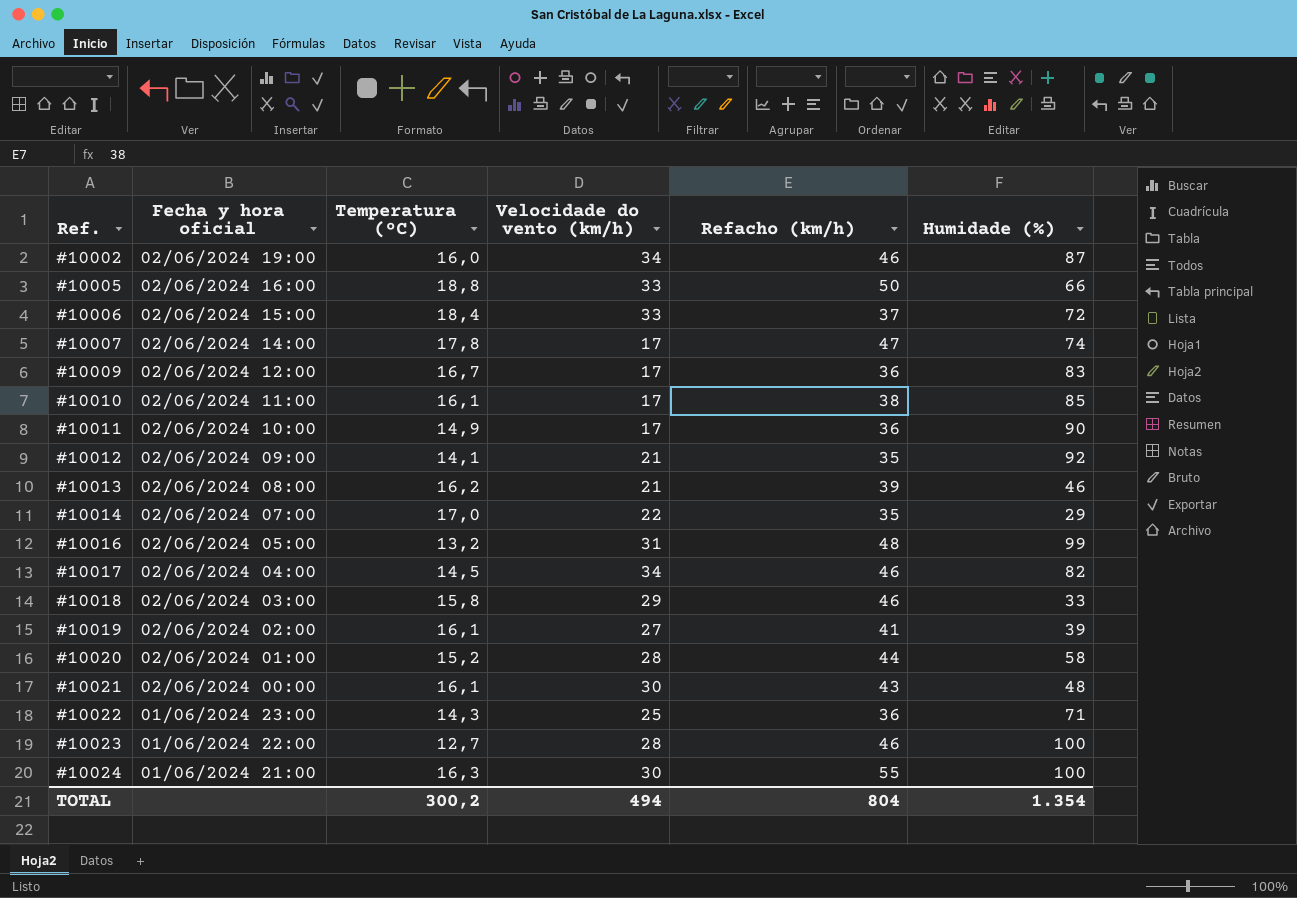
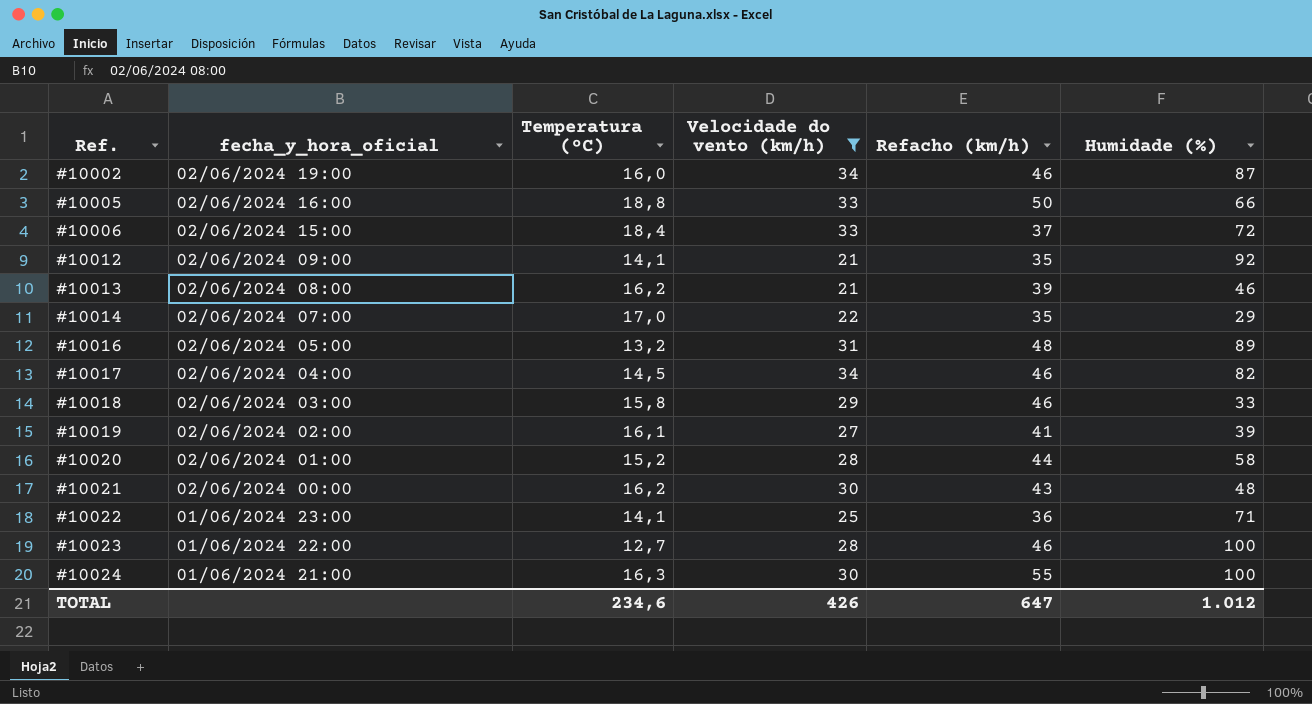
filter: none -> Velocidade do vento (km/h) != 17
column name: Fecha y hora oficial -> fecha_y_hora_oficial
#10016 | Humidade (%): 99 -> 89
#10021 | Temperatura (ºC): 16,1 -> 16,2
#10022 | Temperatura (ºC): 14,3 -> 14,1
TOTAL | Temperatura (ºC): 300,2 -> 234,6
TOTAL | Velocidade do vento (km/h): 494 -> 426
TOTAL | Refacho (km/h): 804 -> 647
TOTAL | Humidade (%): 1.354 -> 1.012

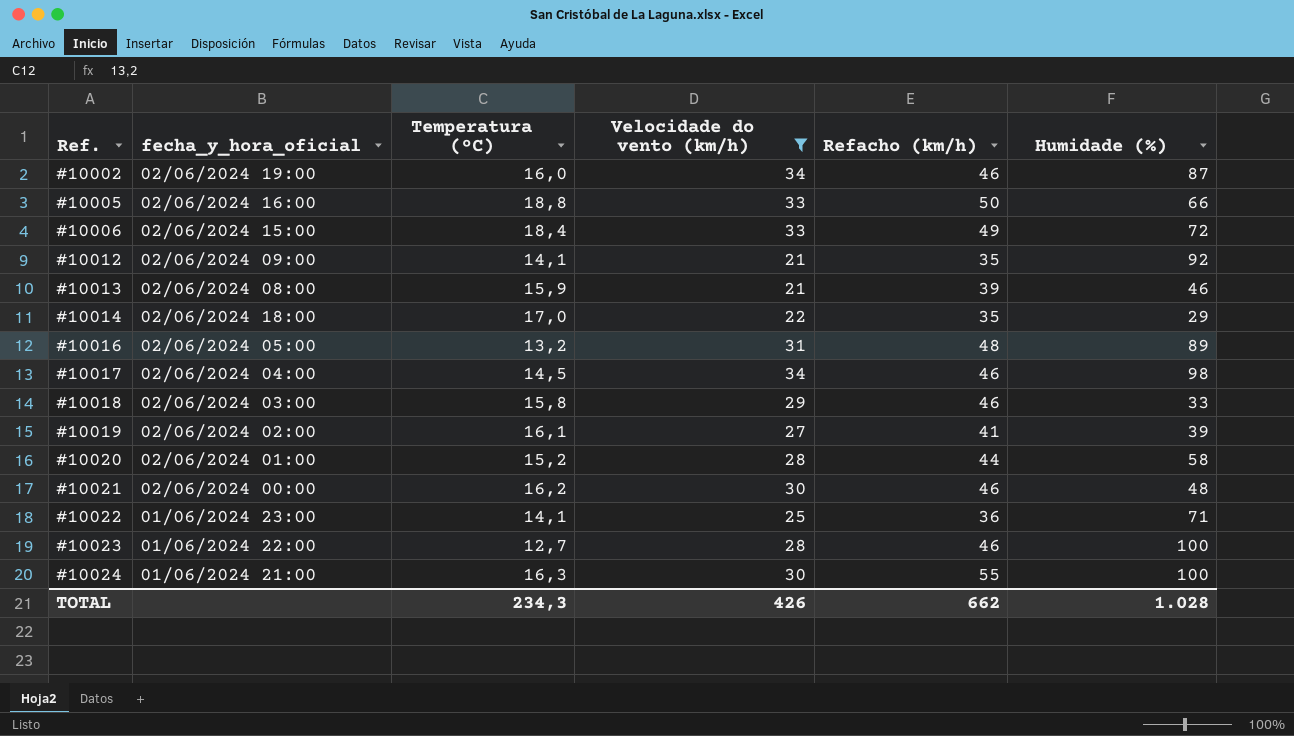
#10006 | Refacho (km/h): 37 -> 49
#10013 | Temperatura (ºC): 16,2 -> 15,9
#10014 | fecha_y_hora_oficial: 02/06/2024 07:00 -> 02/06/2024 18:00
#10017 | Humidade (%): 82 -> 98
#10021 | Refacho (km/h): 43 -> 46
TOTAL | Temperatura (ºC): 234,6 -> 234,3
TOTAL | Refacho (km/h): 647 -> 662
TOTAL | Humidade (%): 1.012 -> 1.028

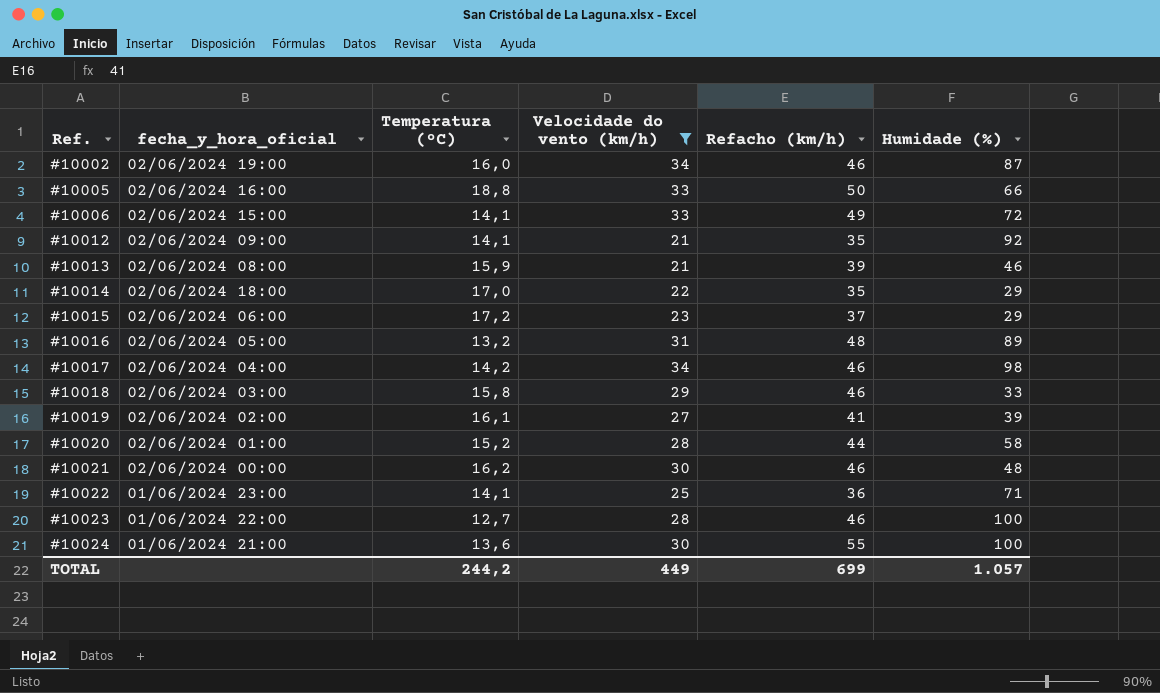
#10006 | Temperatura (ºC): 18,4 -> 14,1
row #10015: none -> 02/06/2024 06:00 | 17,2 | 23 | 37 | 29
#10017 | Temperatura (ºC): 14,5 -> 14,2
#10024 | Temperatura (ºC): 16,3 -> 13,6
TOTAL | Temperatura (ºC): 234,3 -> 244,2
TOTAL | Velocidade do vento (km/h): 426 -> 449
TOTAL | Refacho (km/h): 662 -> 699
TOTAL | Humidade (%): 1.028 -> 1.057

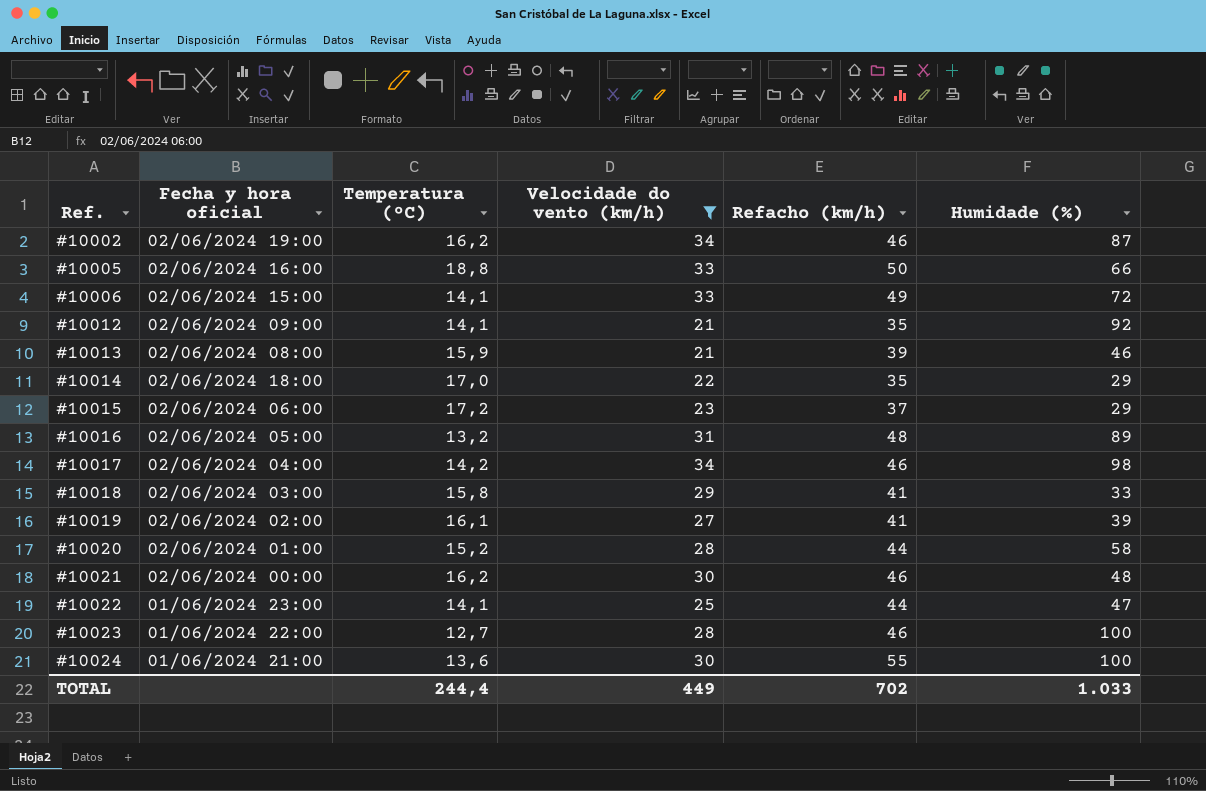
column name: fecha_y_hora_oficial -> Fecha y hora oficial
#10002 | Temperatura (ºC): 16,0 -> 16,2
#10018 | Refacho (km/h): 46 -> 41
#10022 | Refacho (km/h): 36 -> 44
#10022 | Humidade (%): 71 -> 47
TOTAL | Temperatura (ºC): 244,2 -> 244,4
TOTAL | Refacho (km/h): 699 -> 702
TOTAL | Humidade (%): 1.057 -> 1.033

